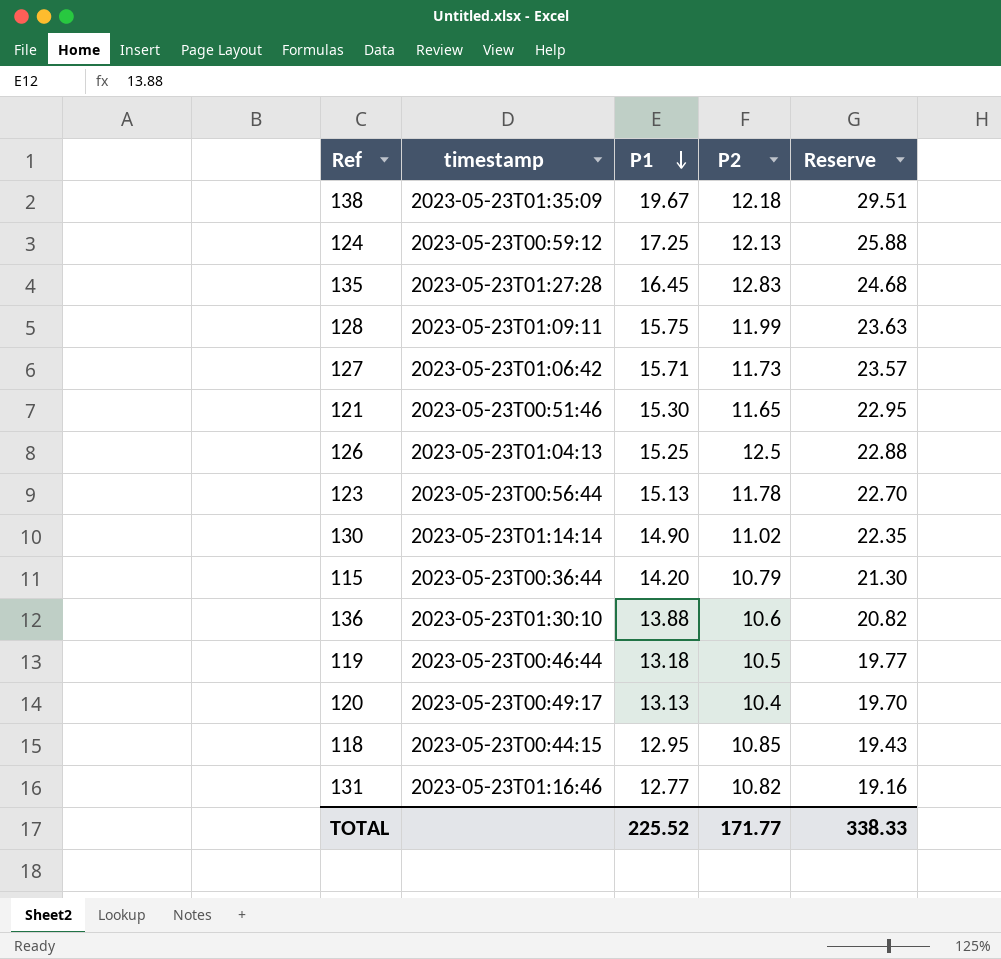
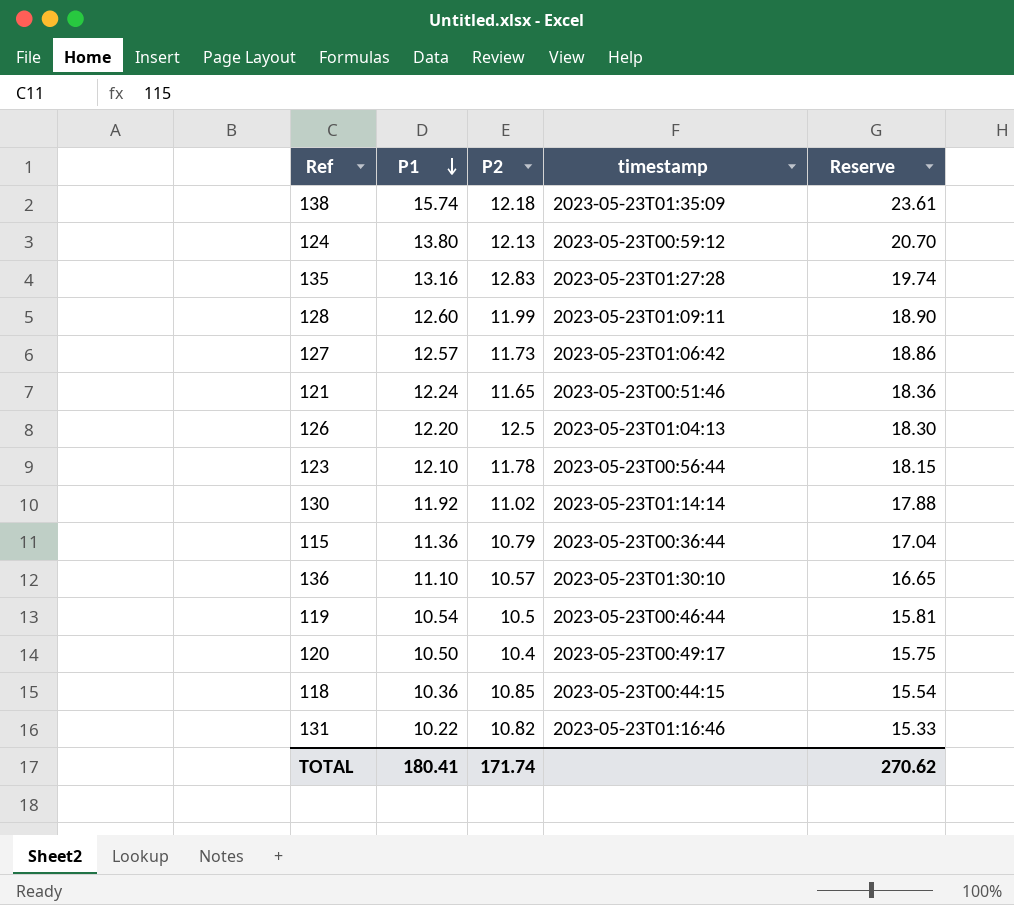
column timestamp | position: 2 -> 4
138 | P1: 19.67 -> 15.74
138 | Reserve: 29.51 -> 23.61
124 | P1: 17.25 -> 13.80
124 | Reserve: 25.88 -> 20.70
135 | P1: 16.45 -> 13.16
135 | Reserve: 24.68 -> 19.74
128 | P1: 15.75 -> 12.60
128 | Reserve: 23.63 -> 18.90
127 | P1: 15.71 -> 12.57
127 | Reserve: 23.57 -> 18.86
121 | P1: 15.30 -> 12.24
121 | Reserve: 22.95 -> 18.36
126 | P1: 15.25 -> 12.20
126 | Reserve: 22.88 -> 18.30
123 | P1: 15.13 -> 12.10
123 | Reserve: 22.70 -> 18.15
130 | P1: 14.90 -> 11.92
130 | Reserve: 22.35 -> 17.88
115 | P1: 14.20 -> 11.36
115 | Reserve: 21.30 -> 17.04
136 | P1: 13.88 -> 11.10
136 | P2: 10.6 -> 10.57
136 | Reserve: 20.82 -> 16.65
119 | P1: 13.18 -> 10.54
119 | Reserve: 19.77 -> 15.81
120 | P1: 13.13 -> 10.50
120 | Reserve: 19.70 -> 15.75
118 | P1: 12.95 -> 10.36
118 | Reserve: 19.43 -> 15.54
131 | P1: 12.77 -> 10.22
131 | Reserve: 19.16 -> 15.33
TOTAL | P1: 225.52 -> 180.41
TOTAL | P2: 171.77 -> 171.74
TOTAL | Reserve: 338.33 -> 270.62

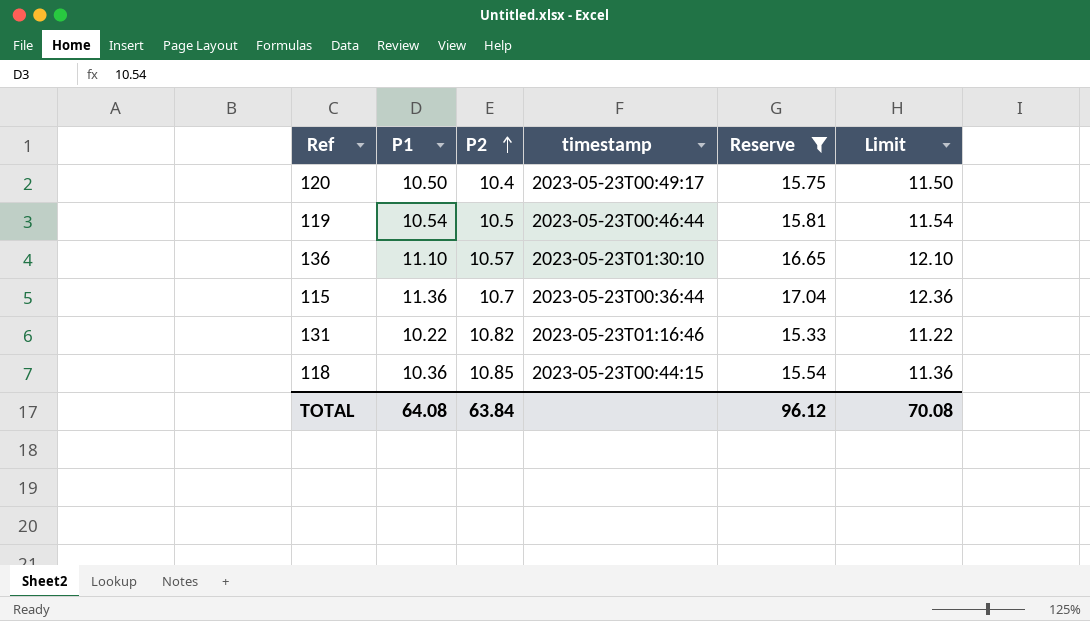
filter: none -> Reserve <= 17.04
row order: P1 descending -> P2 ascending
column Limit | formula: none -> [P1] + 1
115 | P2: 10.79 -> 10.7
TOTAL | P1: 180.41 -> 64.08
TOTAL | P2: 171.74 -> 63.84
TOTAL | Reserve: 270.62 -> 96.12

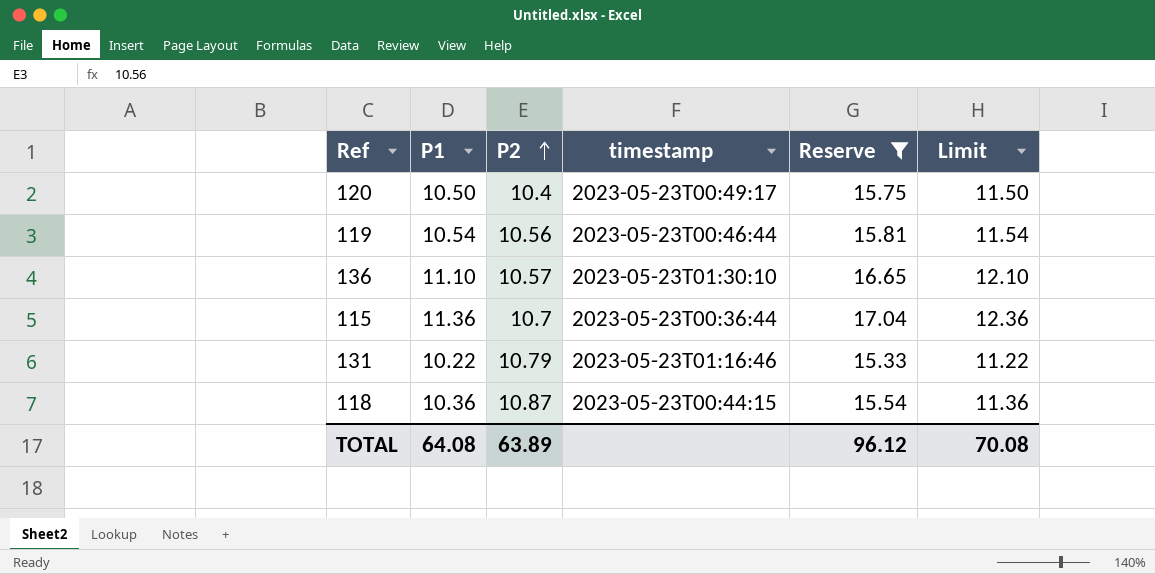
119 | P2: 10.5 -> 10.56
131 | P2: 10.82 -> 10.79
118 | P2: 10.85 -> 10.87
TOTAL | P2: 63.84 -> 63.89

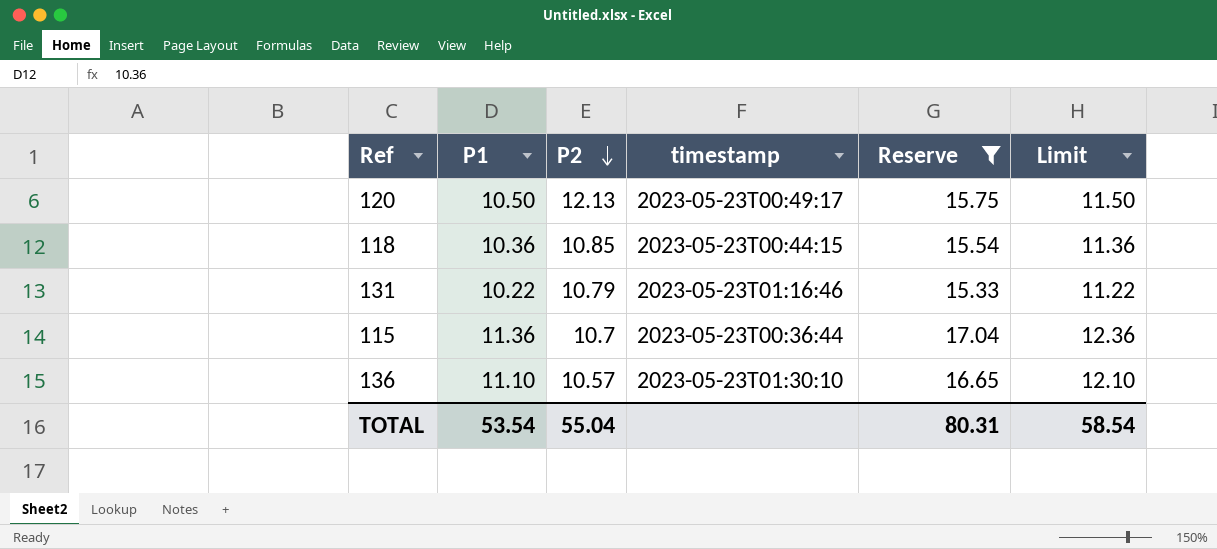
row order: P2 ascending -> P2 descending
row 119: 10.54 | 10.56 | 2023-05-23T00:46:44 | 15.81 | 11.54 -> none
120 | P2: 10.4 -> 12.13
118 | P2: 10.87 -> 10.85
TOTAL | P1: 64.08 -> 53.54
TOTAL | P2: 63.89 -> 55.04
TOTAL | Reserve: 96.12 -> 80.31
TOTAL | Limit: 70.08 -> 58.54

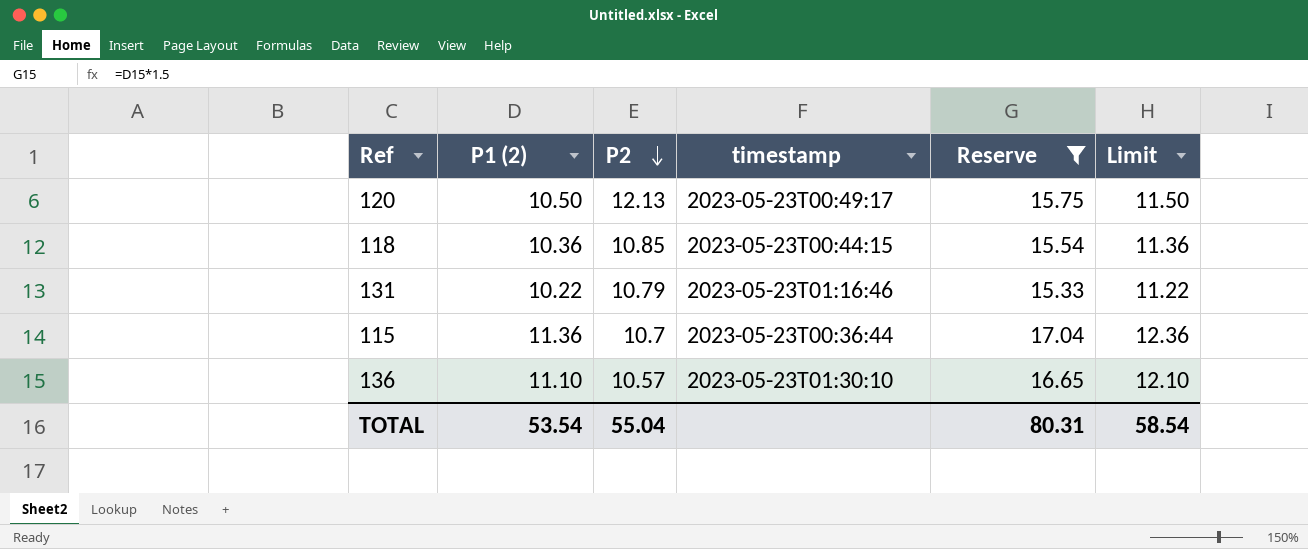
column name: P1 -> P1 (2)

